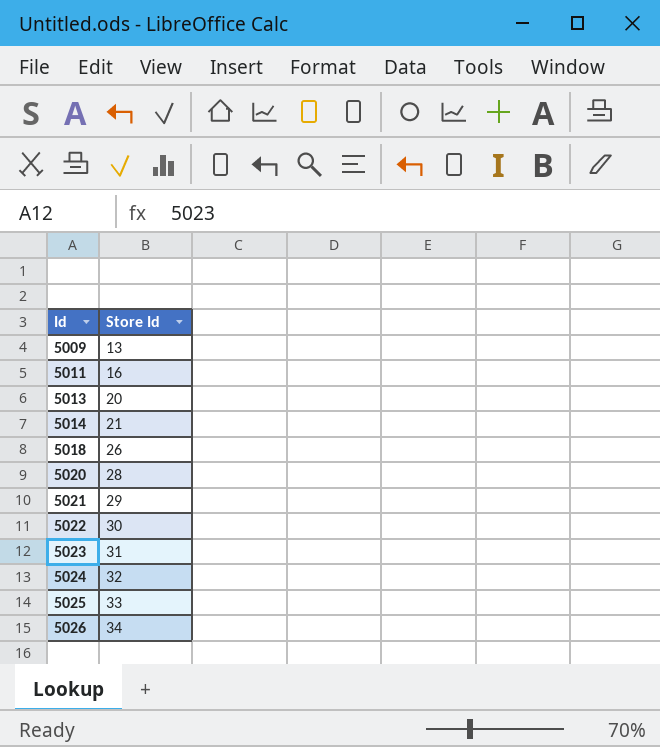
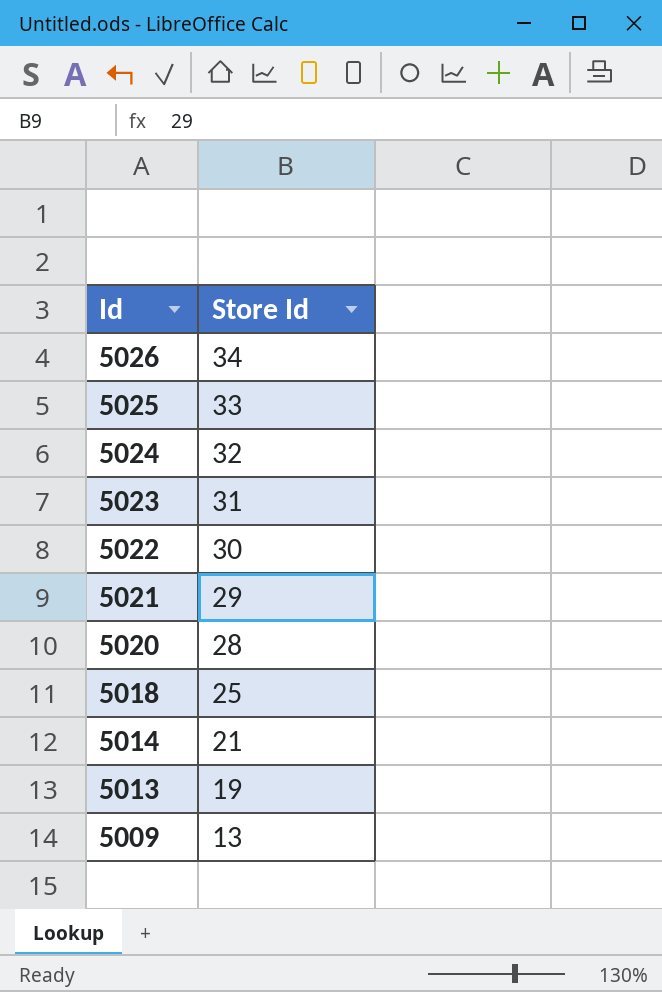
row order: Id ascending -> Id descending
row 5011: 16 -> none
5018 | Store Id: 26 -> 25
5013 | Store Id: 20 -> 19

